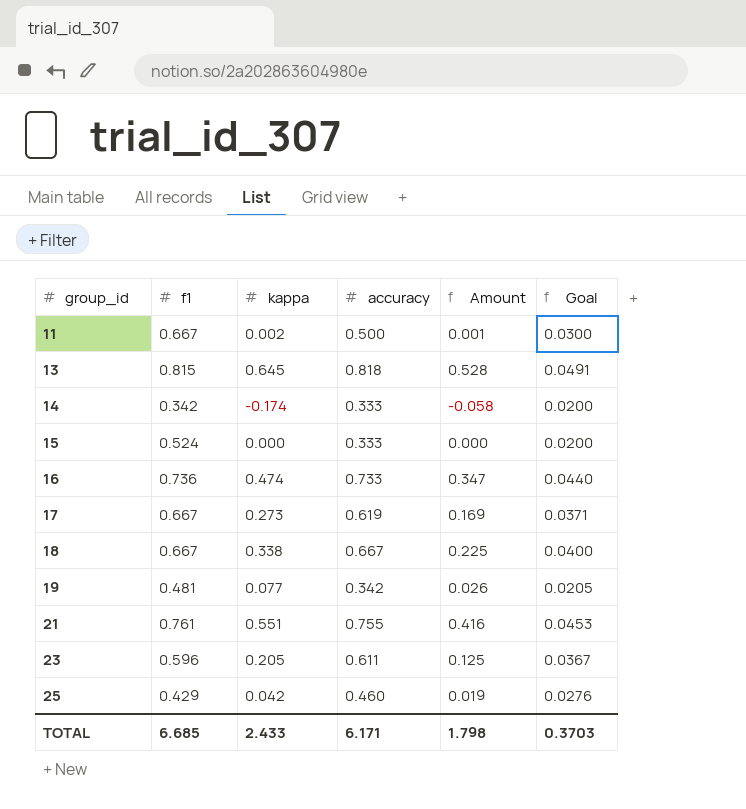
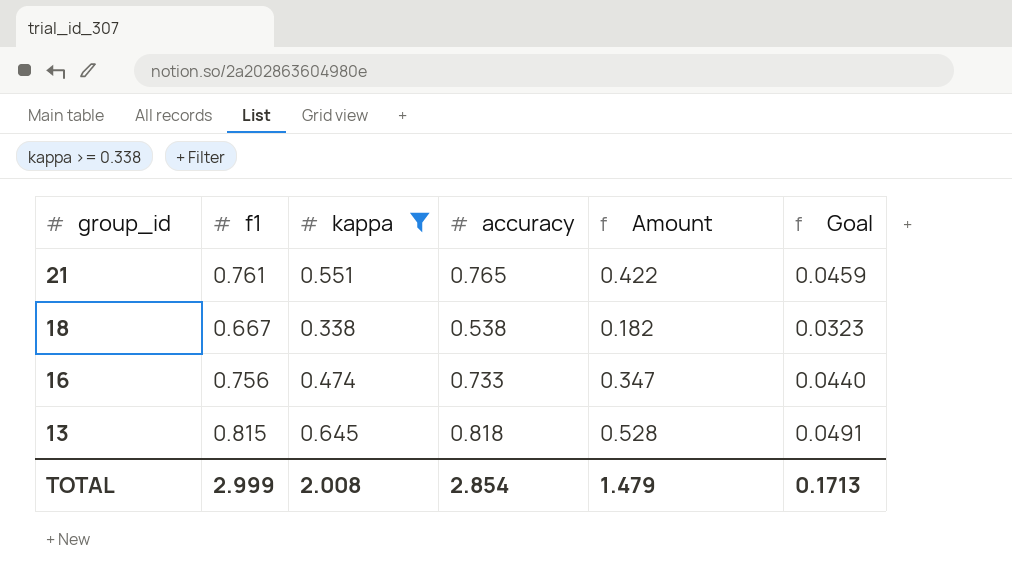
filter: none -> kappa >= 0.338
row order: group_id ascending -> group_id descending
21 | accuracy: 0.755 -> 0.765
21 | Amount: 0.416 -> 0.422
21 | Goal: 0.0453 -> 0.0459
18 | accuracy: 0.667 -> 0.538
18 | Amount: 0.225 -> 0.182
18 | Goal: 0.0400 -> 0.0323
16 | f1: 0.736 -> 0.756
TOTAL | f1: 6.685 -> 2.999
TOTAL | kappa: 2.433 -> 2.008
TOTAL | accuracy: 6.171 -> 2.854
TOTAL | Amount: 1.798 -> 1.479
TOTAL | Goal: 0.3703 -> 0.1713

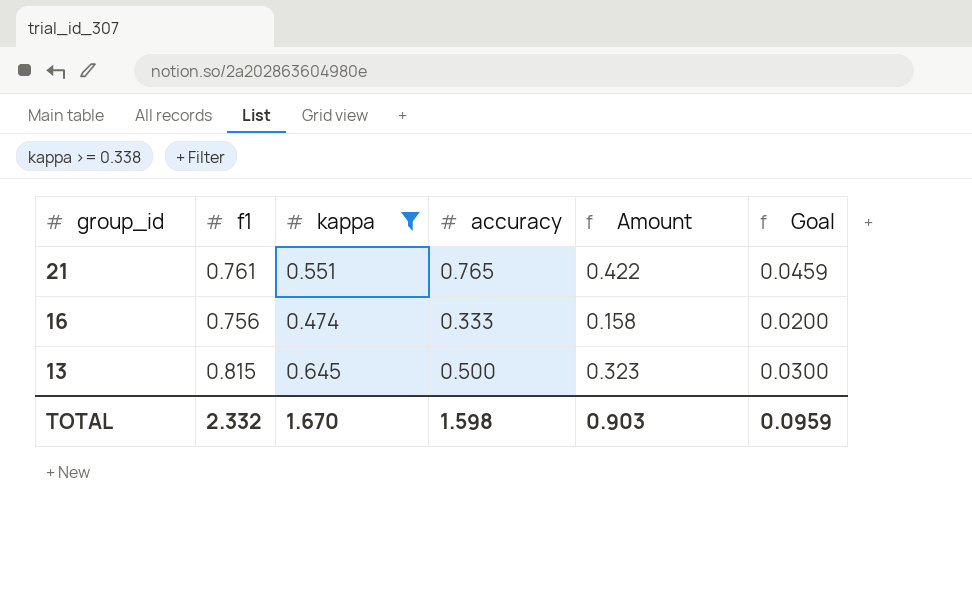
row 18: 0.667 | 0.338 | 0.538 | 0.182 | 0.0323 -> none
16 | accuracy: 0.733 -> 0.333
16 | Amount: 0.347 -> 0.158
16 | Goal: 0.0440 -> 0.0200
13 | accuracy: 0.818 -> 0.500
13 | Amount: 0.528 -> 0.323
13 | Goal: 0.0491 -> 0.0300
TOTAL | f1: 2.999 -> 2.332
TOTAL | kappa: 2.008 -> 1.670
TOTAL | accuracy: 2.854 -> 1.598
TOTAL | Amount: 1.479 -> 0.903
TOTAL | Goal: 0.1713 -> 0.0959

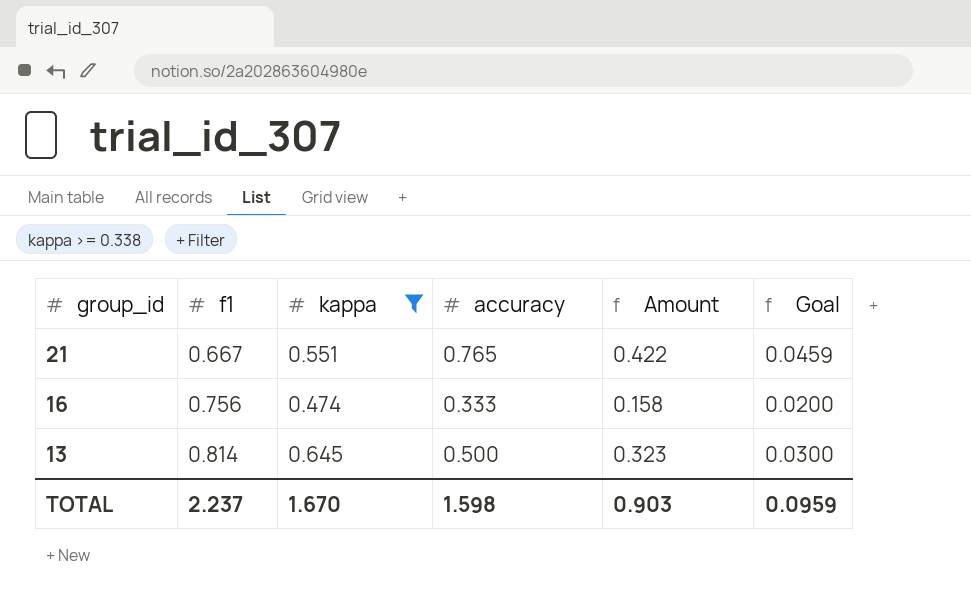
21 | f1: 0.761 -> 0.667
13 | f1: 0.815 -> 0.814
TOTAL | f1: 2.332 -> 2.237

